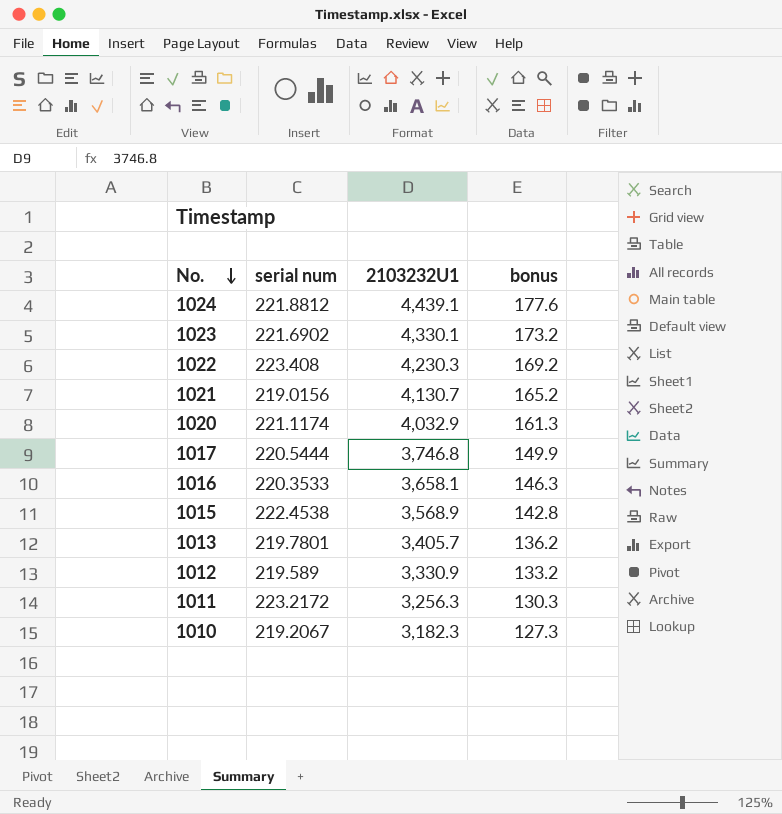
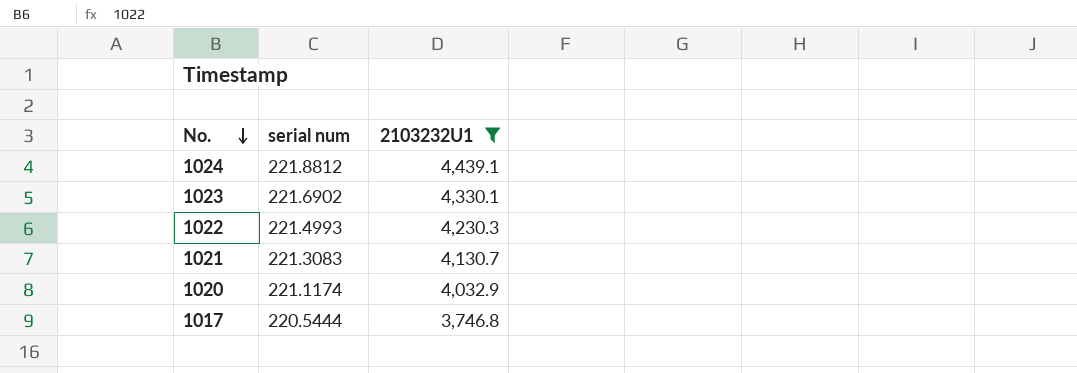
filter: none -> 2103232U1 >= 3,746.8
column bonus | formula: [2103232U1] * 0.04 -> none
1022 | serial num: 223.408 -> 221.4993
1021 | serial num: 219.0156 -> 221.3083

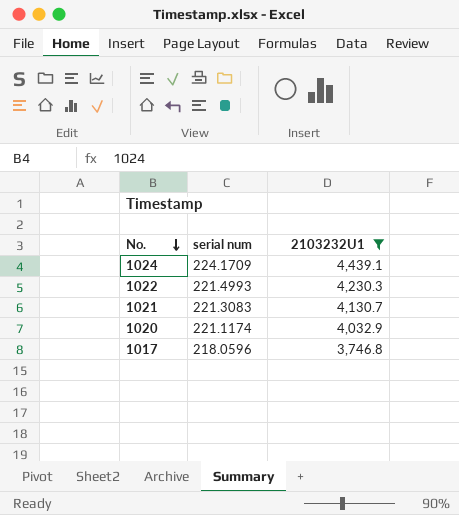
row 1023: 221.6902 | 4,330.1 -> none
1024 | serial num: 221.8812 -> 224.1709
1017 | serial num: 220.5444 -> 218.0596

